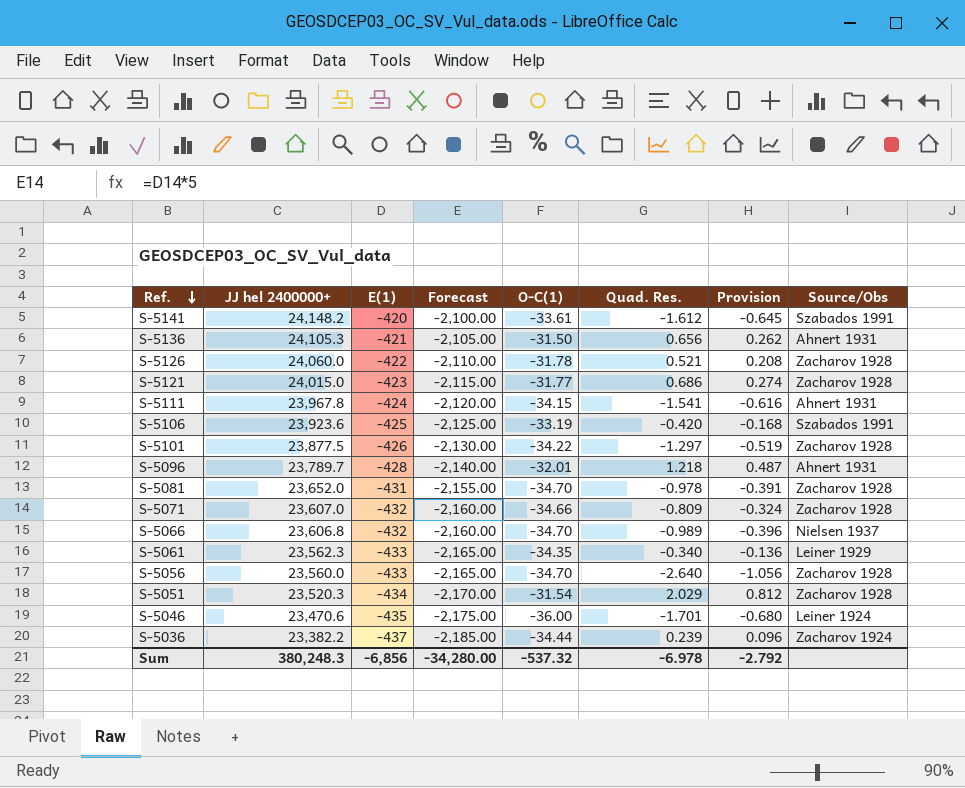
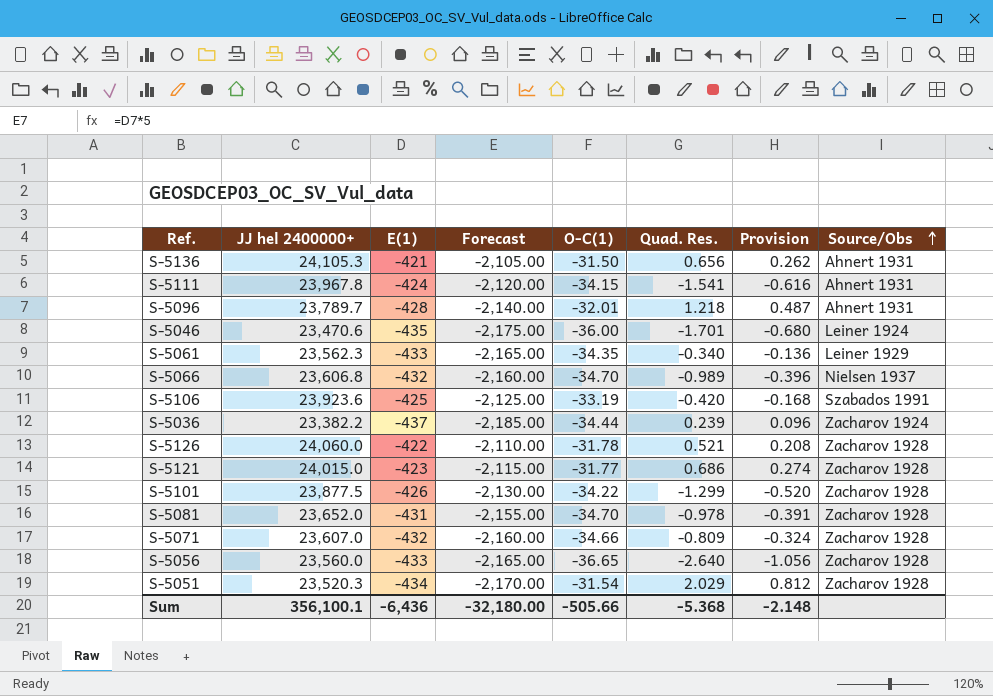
row order: Ref. descending -> Source/Obs ascending
row S-5141: 24,148.2 | -420 | -2,100.00 | -33.61 | -1.612 | -0.645 | Szabados 1991 -> none
S-5101 | Quad. Res.: -1.297 -> -1.299
S-5101 | Provision: -0.519 -> -0.520
S-5056 | O-C(1): -34.70 -> -36.65
Sum | JJ hel 2400000+: 380,248.3 -> 356,100.1
Sum | E(1): -6,856 -> -6,436
Sum | Forecast: -34,280.00 -> -32,180.00
Sum | O-C(1): -537.32 -> -505.66
Sum | Quad. Res.: -6.978 -> -5.368
Sum | Provision: -2.792 -> -2.148

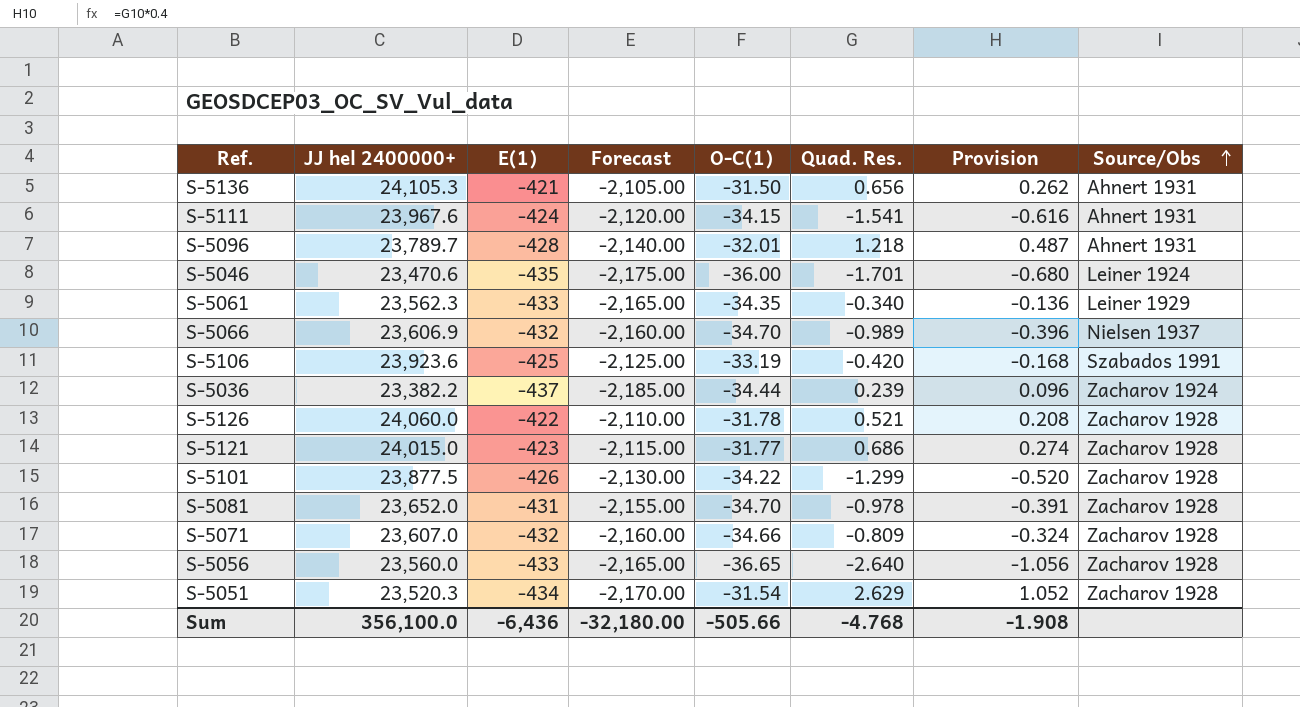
S-5111 | JJ hel 2400000+: 23,967.8 -> 23,967.6
S-5066 | JJ hel 2400000+: 23,606.8 -> 23,606.9
S-5051 | Quad. Res.: 2.029 -> 2.629
S-5051 | Provision: 0.812 -> 1.052
Sum | JJ hel 2400000+: 356,100.1 -> 356,100.0
Sum | Quad. Res.: -5.368 -> -4.768
Sum | Provision: -2.148 -> -1.908

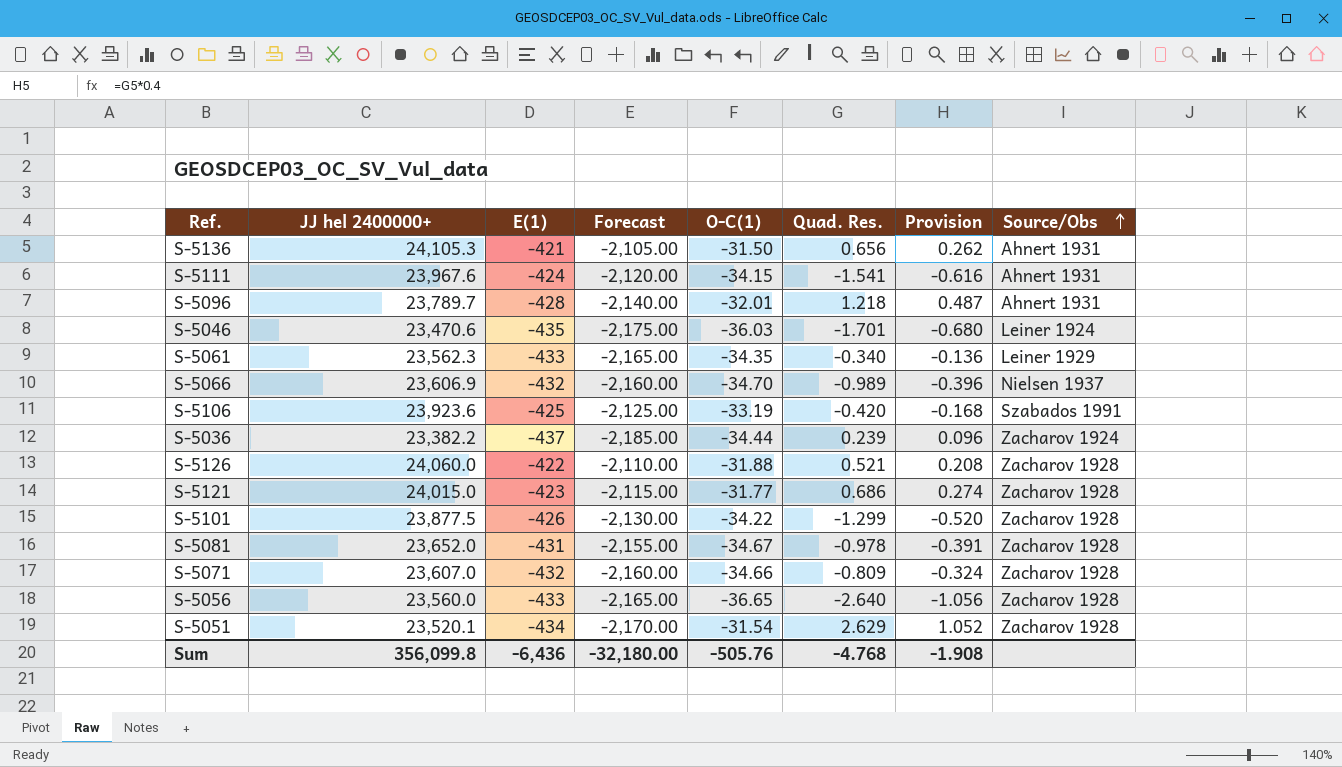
S-5046 | O-C(1): -36.00 -> -36.03
S-5126 | O-C(1): -31.78 -> -31.88
S-5081 | O-C(1): -34.70 -> -34.67
S-5051 | JJ hel 2400000+: 23,520.3 -> 23,520.1
Sum | JJ hel 2400000+: 356,100.0 -> 356,099.8
Sum | O-C(1): -505.66 -> -505.76

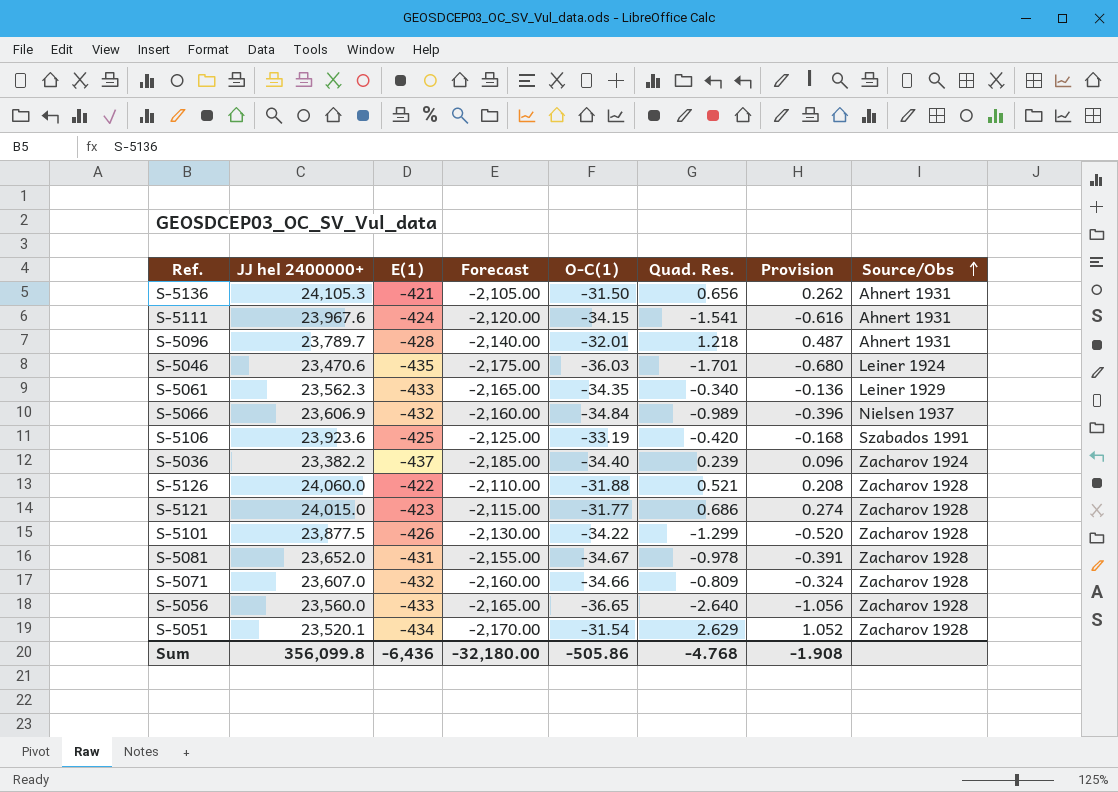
S-5066 | O-C(1): -34.70 -> -34.84
S-5036 | O-C(1): -34.44 -> -34.40
Sum | O-C(1): -505.76 -> -505.86

